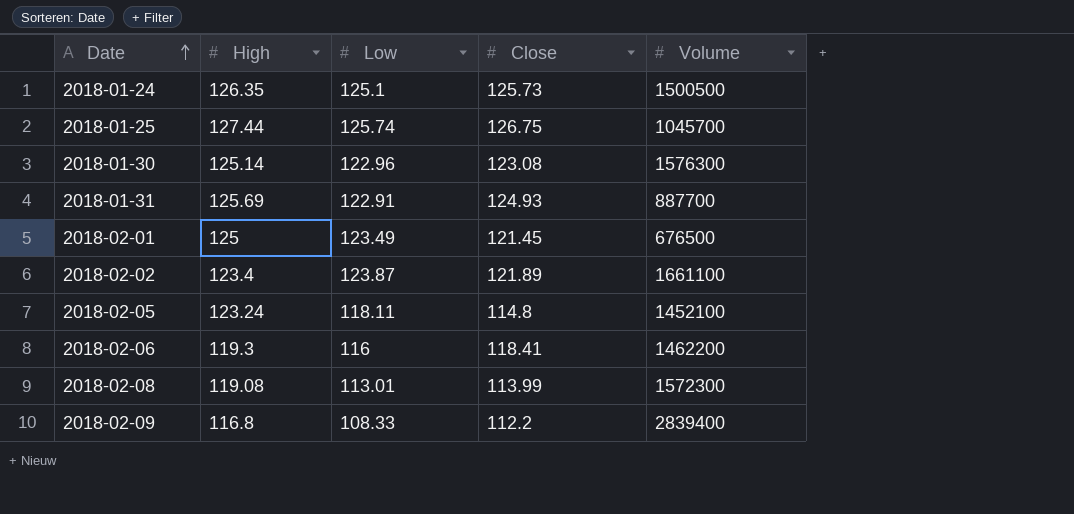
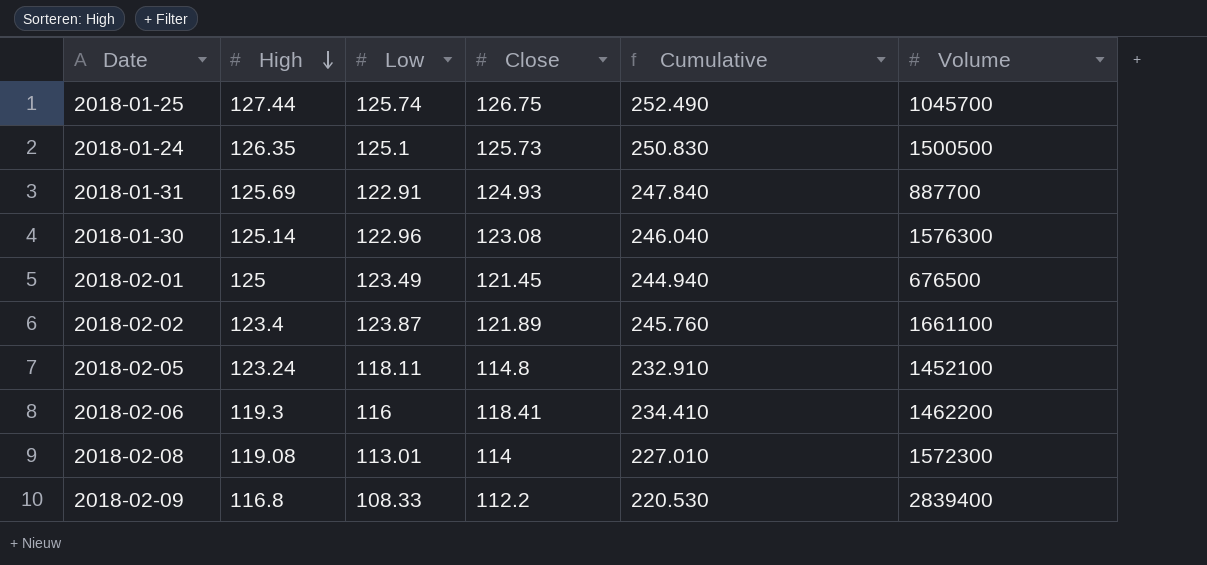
row order: Date ascending -> High descending
column Cumulative | formula: none -> [Low] + [Close]
2018-02-08 | Close: 113.99 -> 114

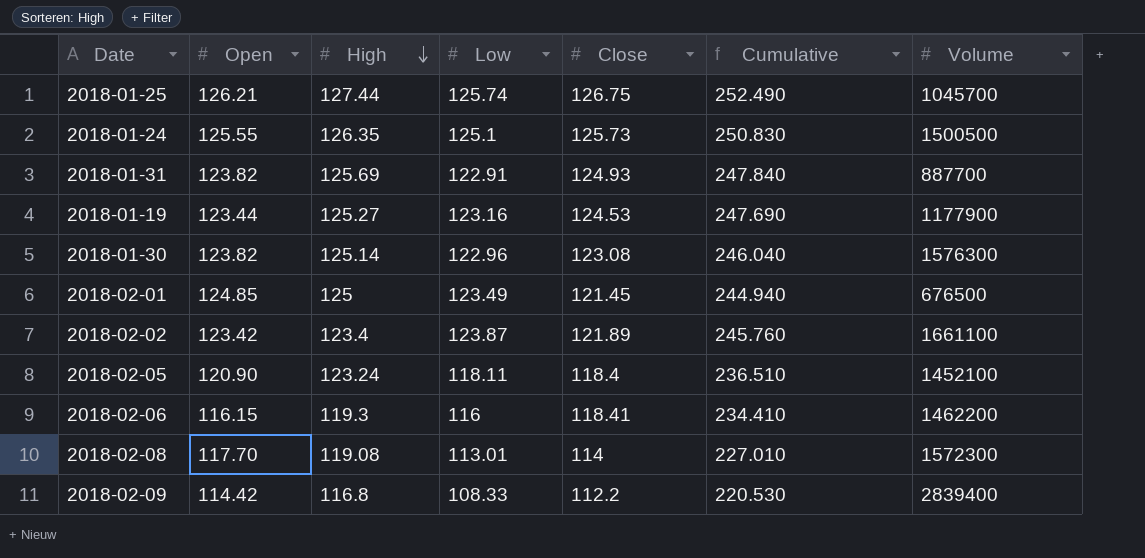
column Open | position: none -> 2
row 2018-01-19: none -> 123.44 | 125.27 | 123.16 | 124.53 | 247.690 | 1177900
2018-02-05 | Close: 114.8 -> 118.4
2018-02-05 | Cumulative: 232.910 -> 236.510

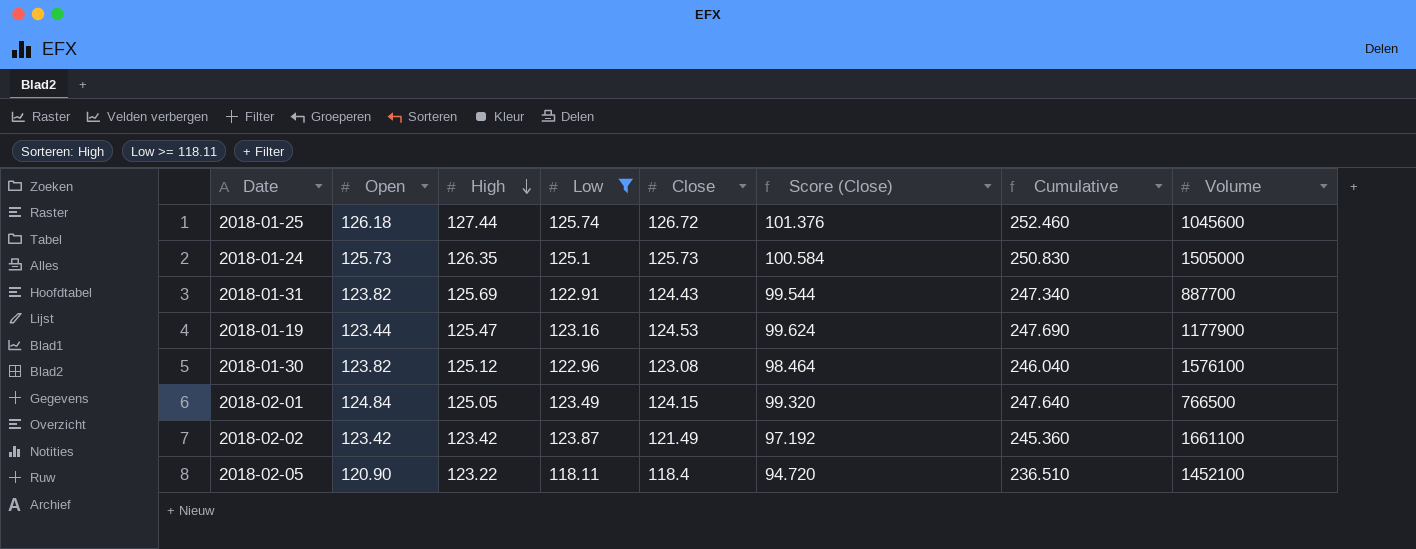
filter: none -> Low >= 118.11
column Score (Close) | formula: none -> [Close] * 0.8
2018-01-25 | Open: 126.21 -> 126.18
2018-01-25 | Close: 126.75 -> 126.72
2018-01-25 | Cumulative: 252.490 -> 252.460
2018-01-25 | Volume: 1045700 -> 1045600
2018-01-24 | Open: 125.55 -> 125.73
2018-01-24 | Volume: 1500500 -> 1505000
2018-01-31 | Close: 124.93 -> 124.43
2018-01-31 | Cumulative: 247.840 -> 247.340
2018-01-19 | High: 125.27 -> 125.47
2018-01-30 | High: 125.14 -> 125.12
2018-01-30 | Volume: 1576300 -> 1576100
2018-02-01 | Open: 124.85 -> 124.84
2018-02-01 | High: 125 -> 125.05
2018-02-01 | Close: 121.45 -> 124.15
2018-02-01 | Cumulative: 244.940 -> 247.640
2018-02-01 | Volume: 676500 -> 766500
2018-02-02 | High: 123.4 -> 123.42
2018-02-02 | Close: 121.89 -> 121.49
2018-02-02 | Cumulative: 245.760 -> 245.360
2018-02-05 | High: 123.24 -> 123.22

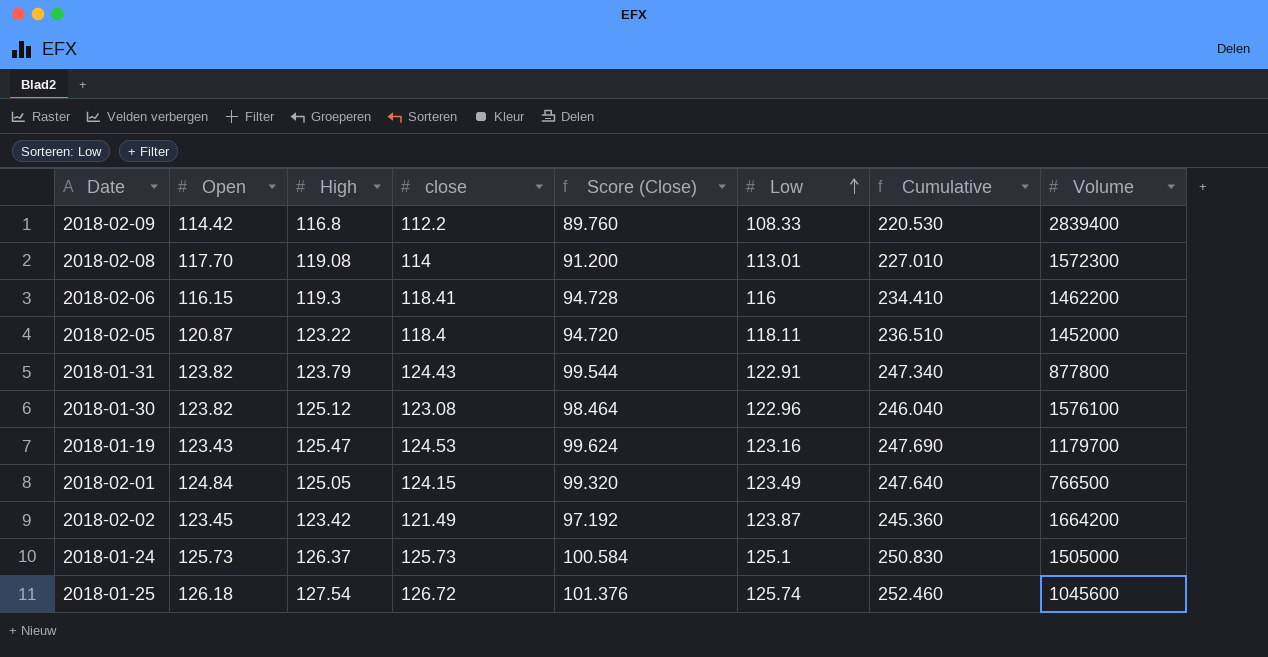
filter: Low >= 118.11 -> none
row order: High descending -> Low ascending
column name: Close -> close
column Low | position: 4 -> 6
2018-02-05 | Open: 120.90 -> 120.87
2018-02-05 | Volume: 1452100 -> 1452000
2018-01-31 | High: 125.69 -> 123.79
2018-01-31 | Volume: 887700 -> 877800
2018-01-19 | Open: 123.44 -> 123.43
2018-01-19 | Volume: 1177900 -> 1179700
2018-02-02 | Open: 123.42 -> 123.45
2018-02-02 | Volume: 1661100 -> 1664200
2018-01-24 | High: 126.35 -> 126.37
2018-01-25 | High: 127.44 -> 127.54

